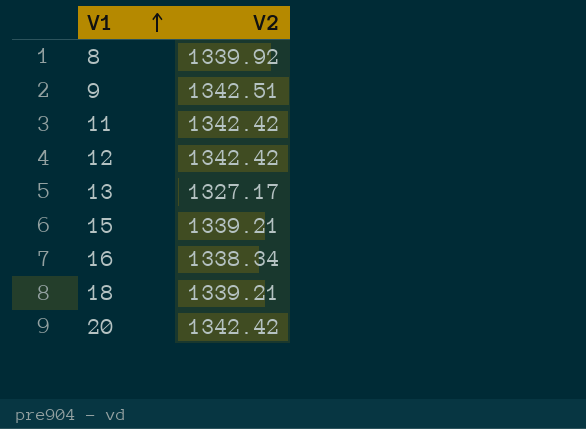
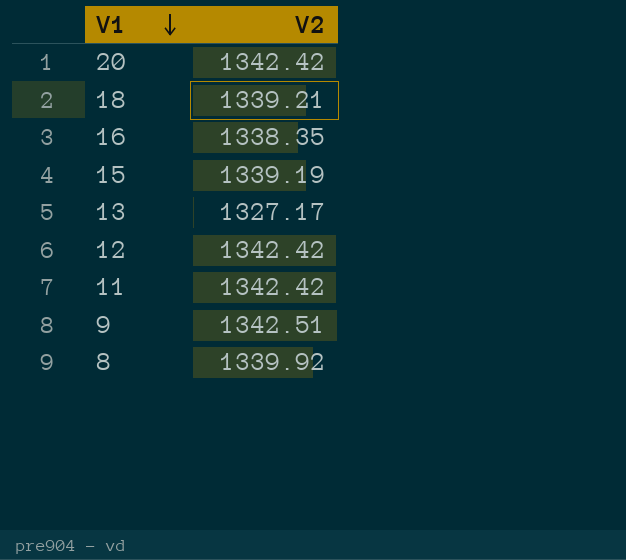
row order: V1 ascending -> V1 descending
16 | V2: 1338.34 -> 1338.35
15 | V2: 1339.21 -> 1339.19

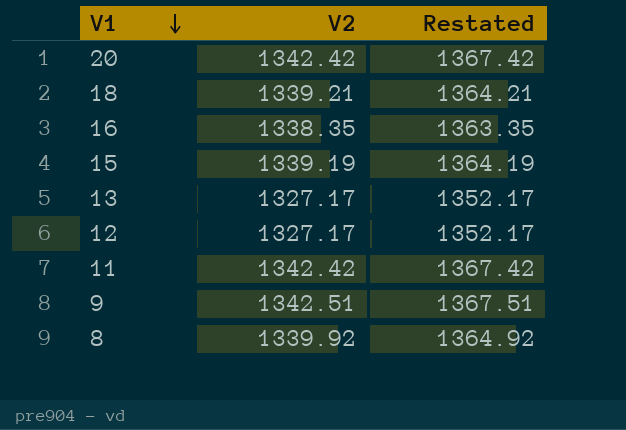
column Restated | formula: none -> [V2] + 25
12 | V2: 1342.42 -> 1327.17

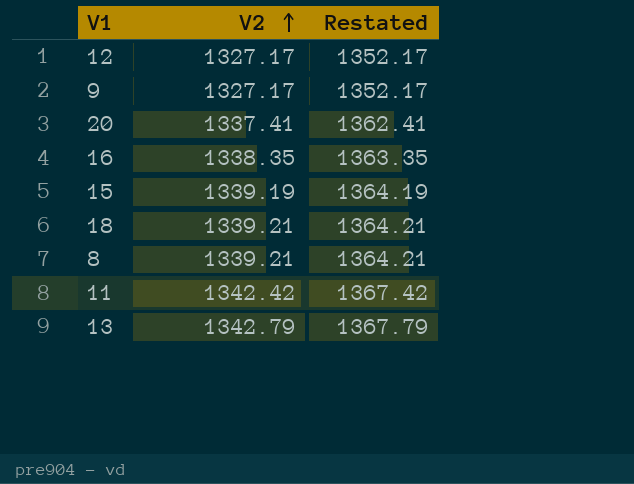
row order: V1 descending -> V2 ascending
9 | V2: 1342.51 -> 1327.17
9 | Restated: 1367.51 -> 1352.17
20 | V2: 1342.42 -> 1337.41
20 | Restated: 1367.42 -> 1362.41
8 | V2: 1339.92 -> 1339.21
8 | Restated: 1364.92 -> 1364.21
13 | V2: 1327.17 -> 1342.79
13 | Restated: 1352.17 -> 1367.79

